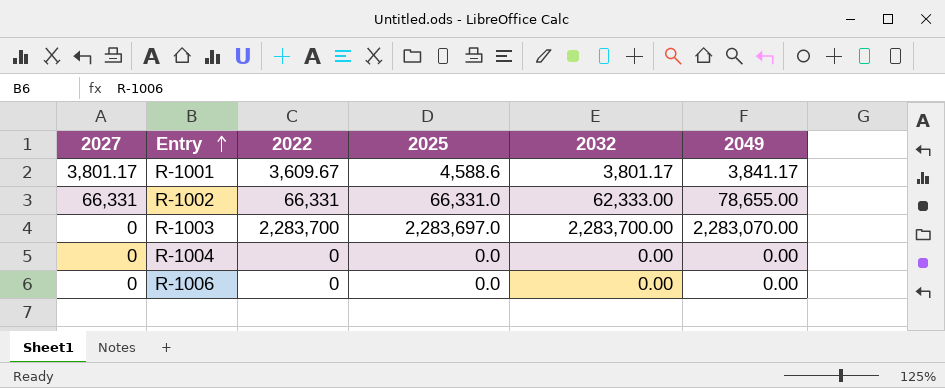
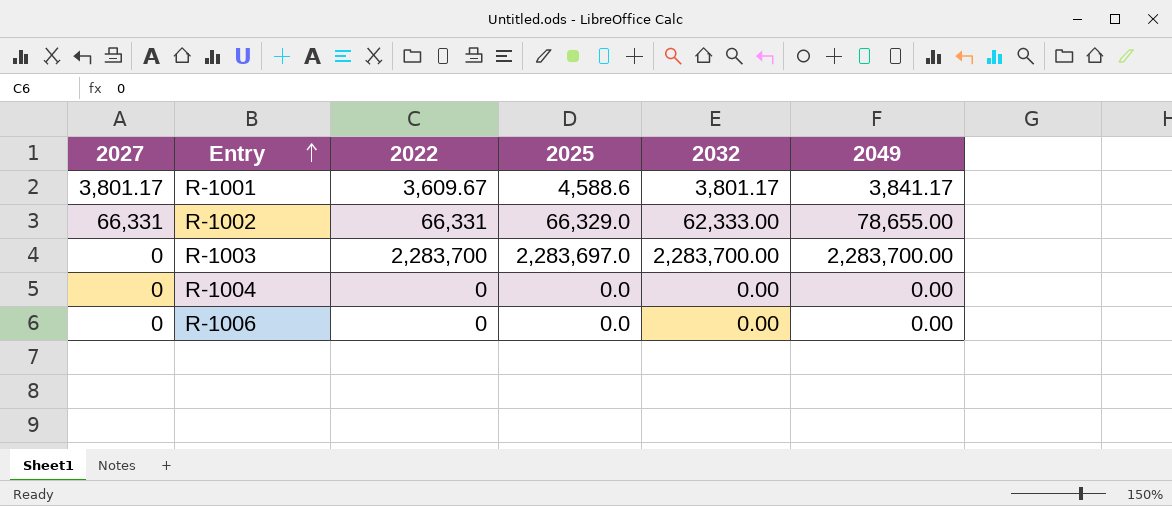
R-1002 | 2025: 66,331.0 -> 66,329.0
R-1003 | 2049: 2,283,070.00 -> 2,283,700.00

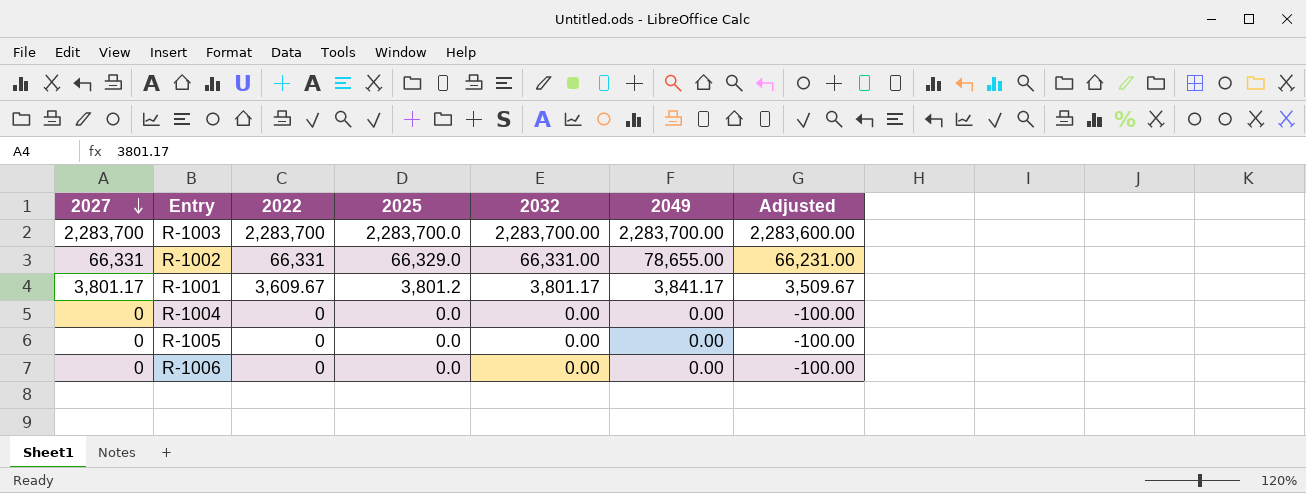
row order: Entry ascending -> 2027 descending
column Adjusted | formula: none -> [2022] - 100
R-1003 | 2027: 0 -> 2,283,700
R-1003 | 2025: 2,283,697.0 -> 2,283,700.0
R-1002 | 2032: 62,333.00 -> 66,331.00
R-1001 | 2025: 4,588.6 -> 3,801.2
row R-1005: none -> 0 | 0 | 0.0 | 0.00 | 0.00 | -100.00

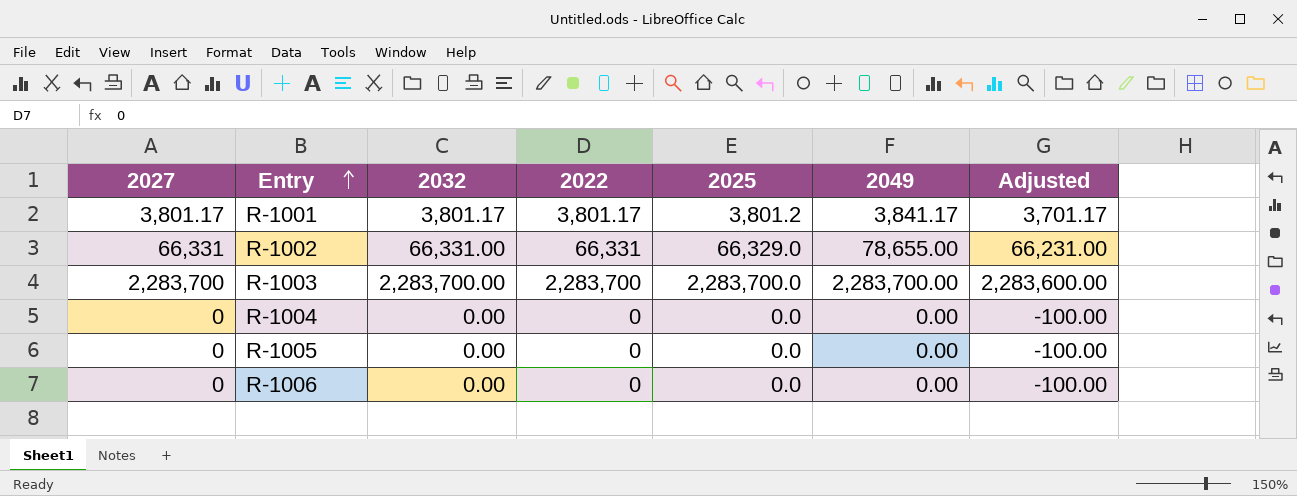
row order: 2027 descending -> Entry ascending
column 2032 | position: 5 -> 3
R-1001 | 2022: 3,609.67 -> 3,801.17
R-1001 | Adjusted: 3,509.67 -> 3,701.17

